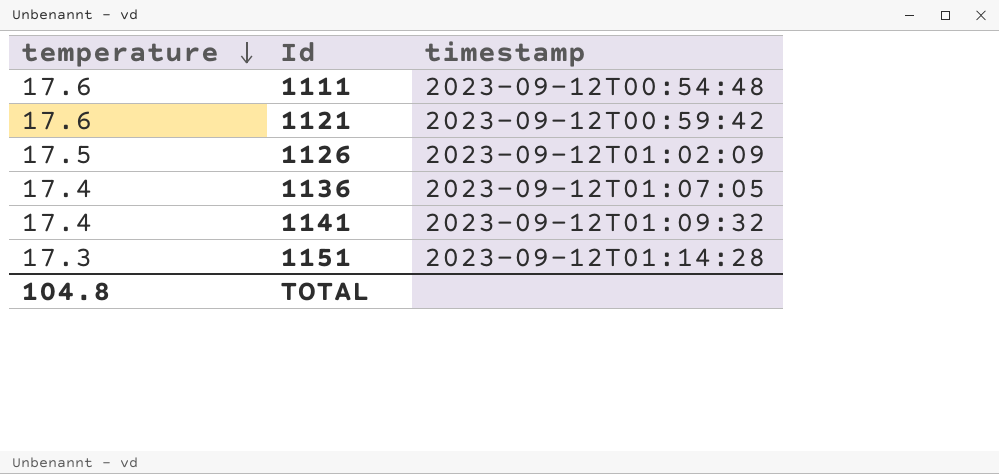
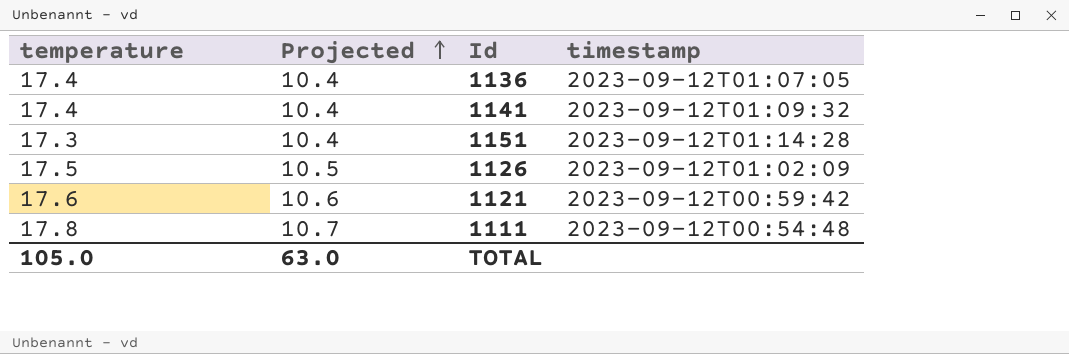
row order: temperature descending -> Projected ascending
column Projected | formula: none -> [temperature] * 0.6
1111 | temperature: 17.6 -> 17.8
TOTAL | temperature: 104.8 -> 105.0

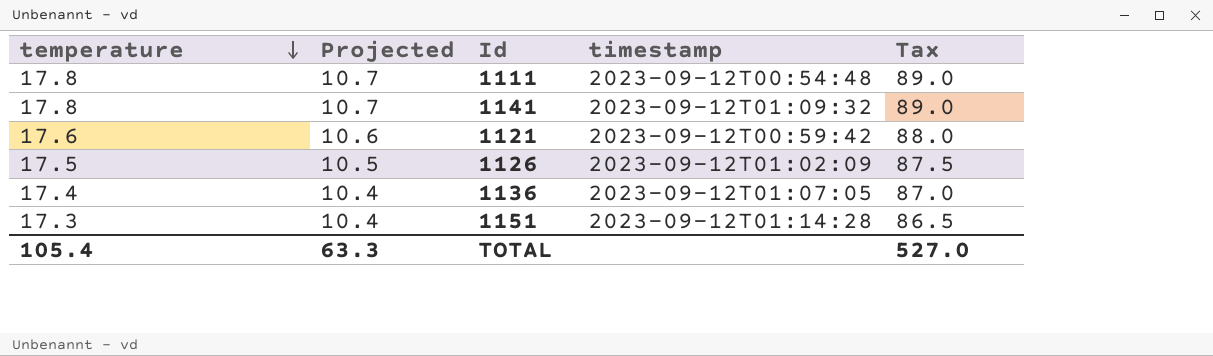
row order: Projected ascending -> temperature descending
column Tax | formula: none -> [temperature] * 5
1141 | temperature: 17.4 -> 17.8
1141 | Projected: 10.4 -> 10.7
TOTAL | temperature: 105.0 -> 105.4
TOTAL | Projected: 63.0 -> 63.3

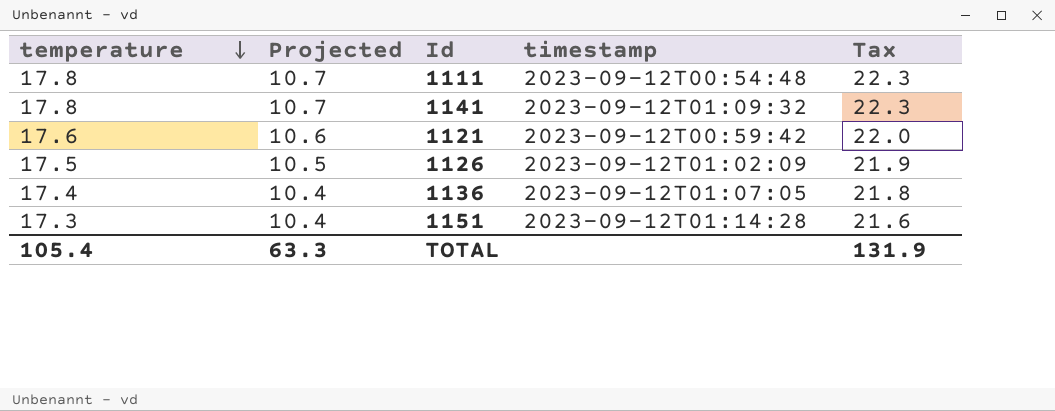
column Tax | formula: [temperature] * 5 -> [temperature] * 1.25
TOTAL | Tax: 527.0 -> 131.9

